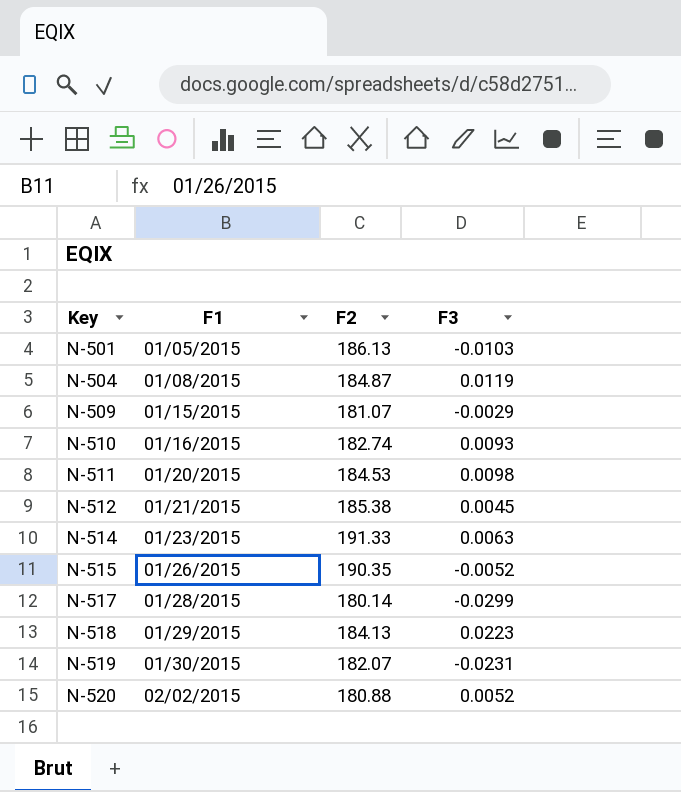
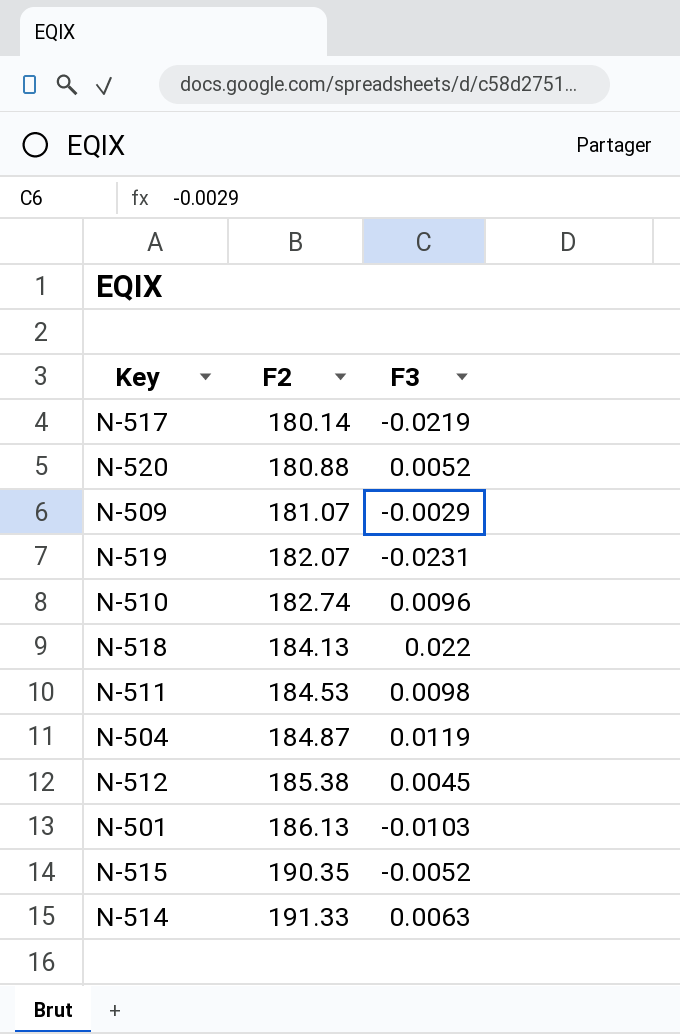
row order: Key ascending -> F2 ascending
column F1 | position: 2 -> none
N-517 | F3: -0.0299 -> -0.0219
N-510 | F3: 0.0093 -> 0.0096
N-518 | F3: 0.0223 -> 0.022

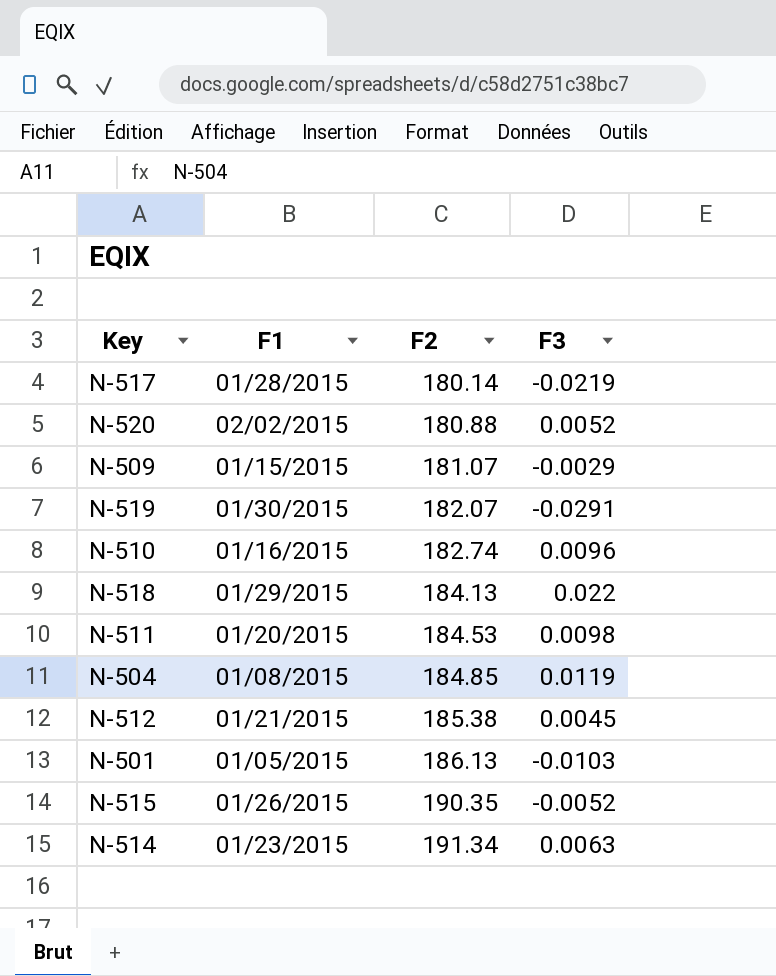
column F1 | position: none -> 2
N-519 | F3: -0.0231 -> -0.0291
N-504 | F2: 184.87 -> 184.85
N-514 | F2: 191.33 -> 191.34

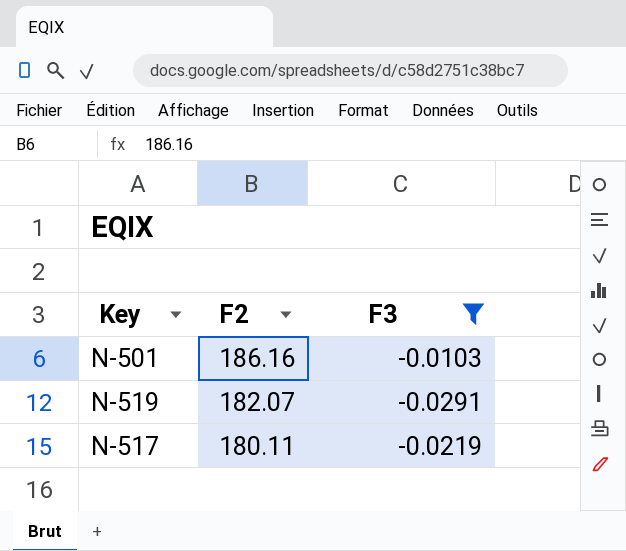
filter: none -> F3 <= -0.0103
row order: F2 ascending -> F2 descending
column F1 | position: 2 -> none
N-501 | F2: 186.13 -> 186.16
N-517 | F2: 180.14 -> 180.11

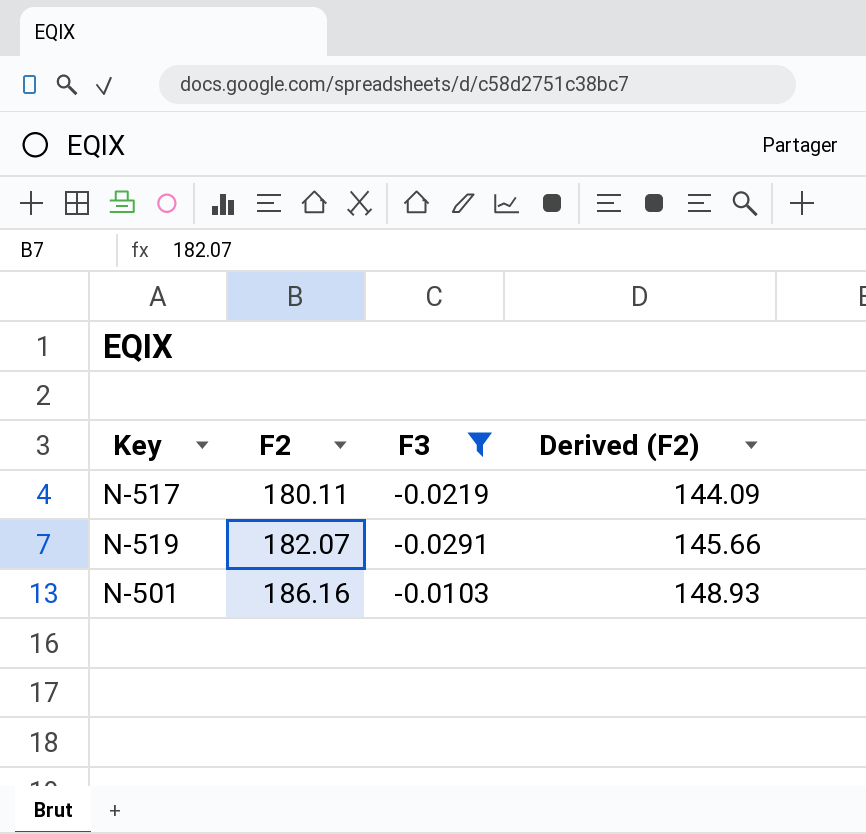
row order: F2 descending -> F2 ascending
column Derived (F2) | formula: none -> [F2] * 0.8

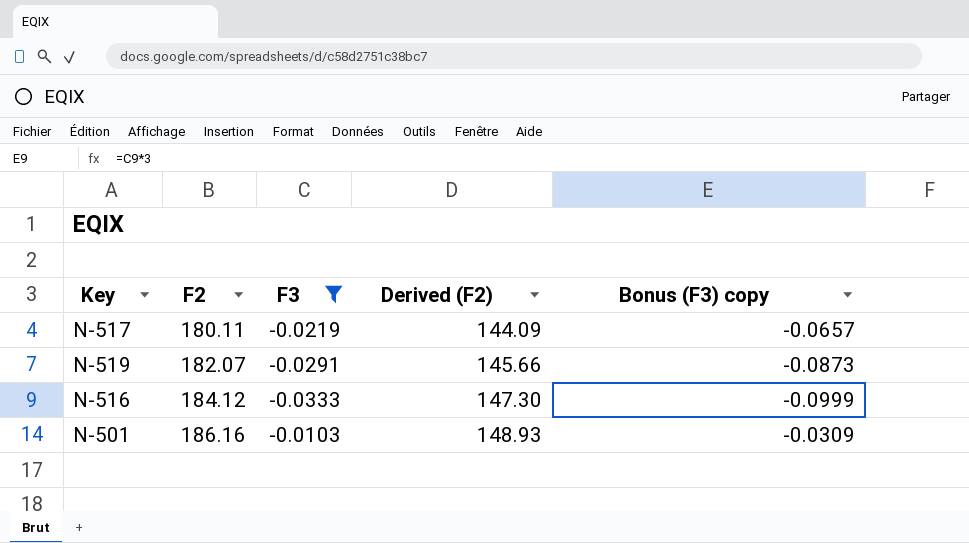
column Bonus (F3) copy | formula: none -> [F3] * 3
row N-516: none -> 184.12 | -0.0333 | 147.30 | -0.0999

